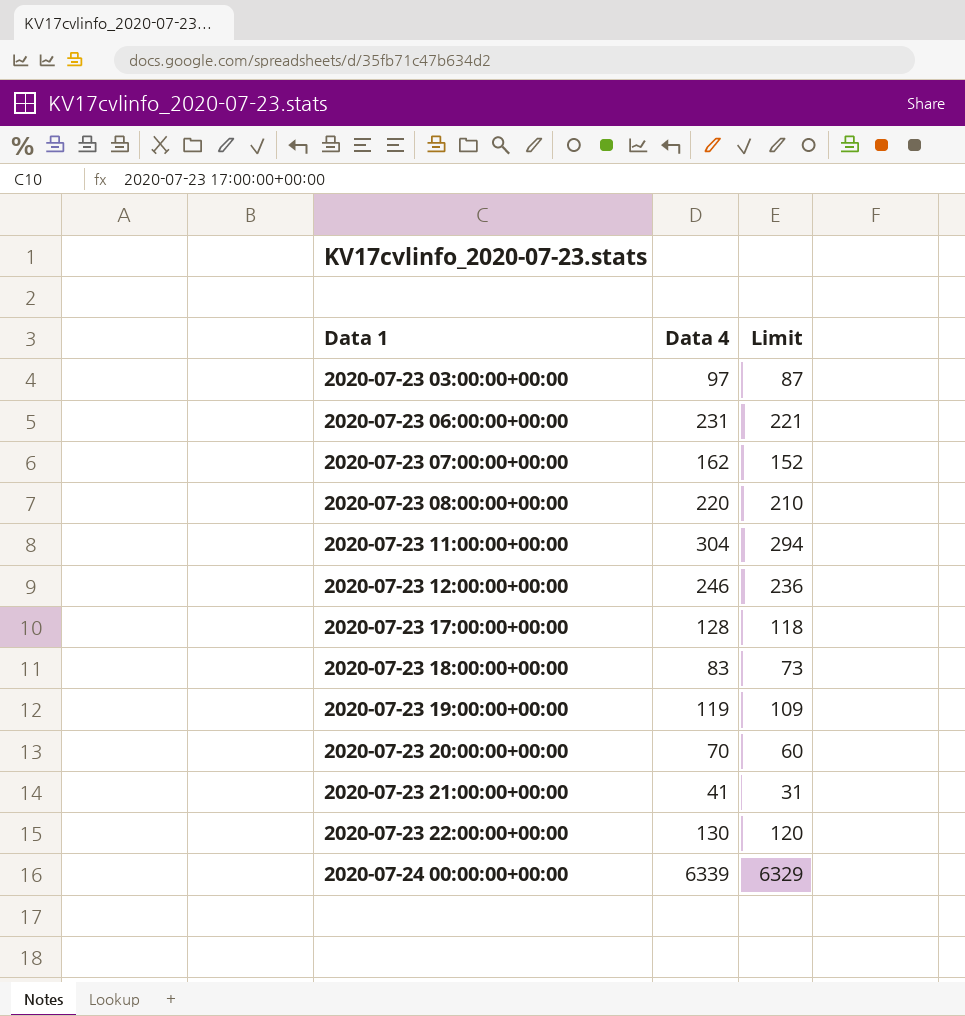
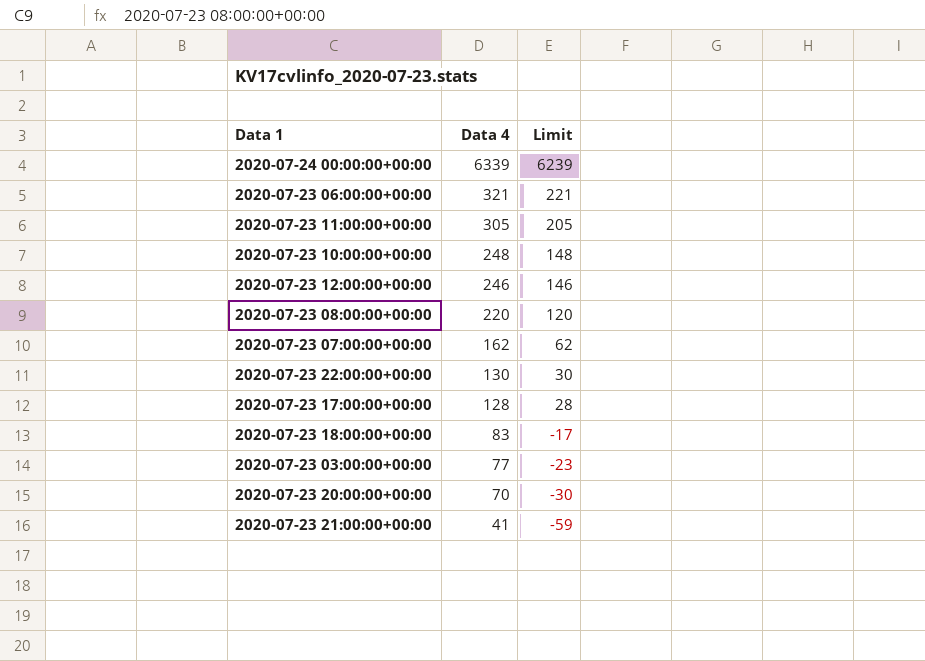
row order: Data 1 ascending -> Data 4 descending
column Limit | formula: [Data 4] - 10 -> [Data 4] - 100
row 2020-07-23 19:00:00+00:00: 119 | 109 -> none
2020-07-23 06:00:00+00:00 | Data 4: 231 -> 321
2020-07-23 11:00:00+00:00 | Data 4: 304 -> 305
row 2020-07-23 10:00:00+00:00: none -> 248 | 148
2020-07-23 03:00:00+00:00 | Data 4: 97 -> 77

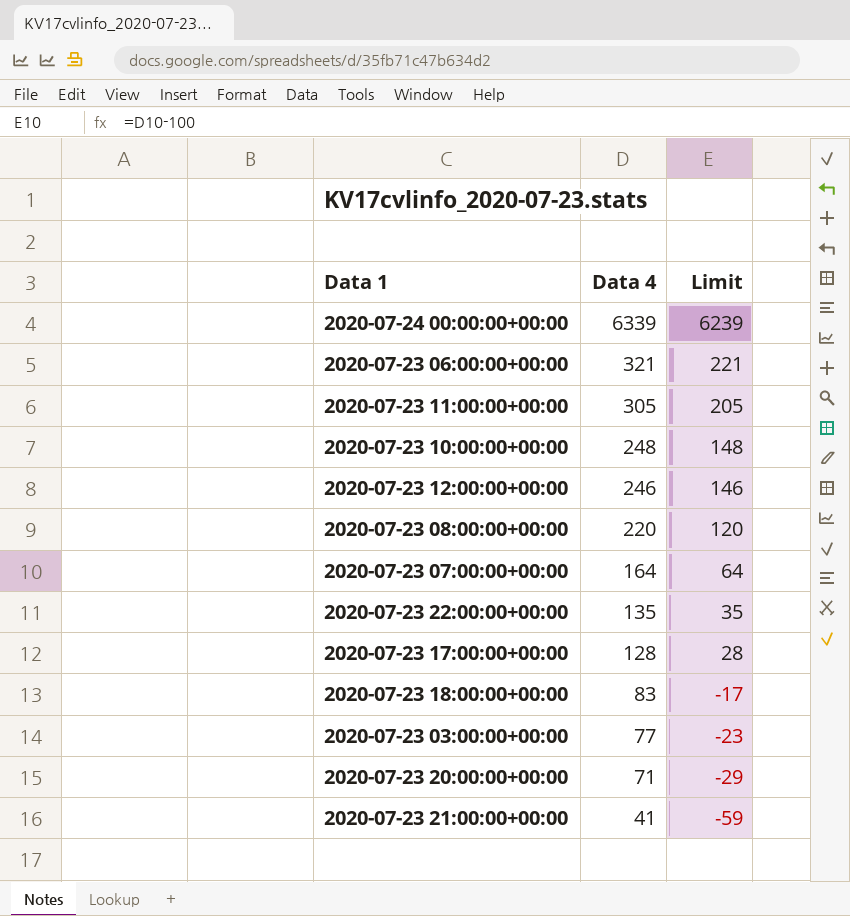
2020-07-23 07:00:00+00:00 | Data 4: 162 -> 164
2020-07-23 07:00:00+00:00 | Limit: 62 -> 64
2020-07-23 22:00:00+00:00 | Data 4: 130 -> 135
2020-07-23 22:00:00+00:00 | Limit: 30 -> 35
2020-07-23 20:00:00+00:00 | Data 4: 70 -> 71
2020-07-23 20:00:00+00:00 | Limit: -30 -> -29

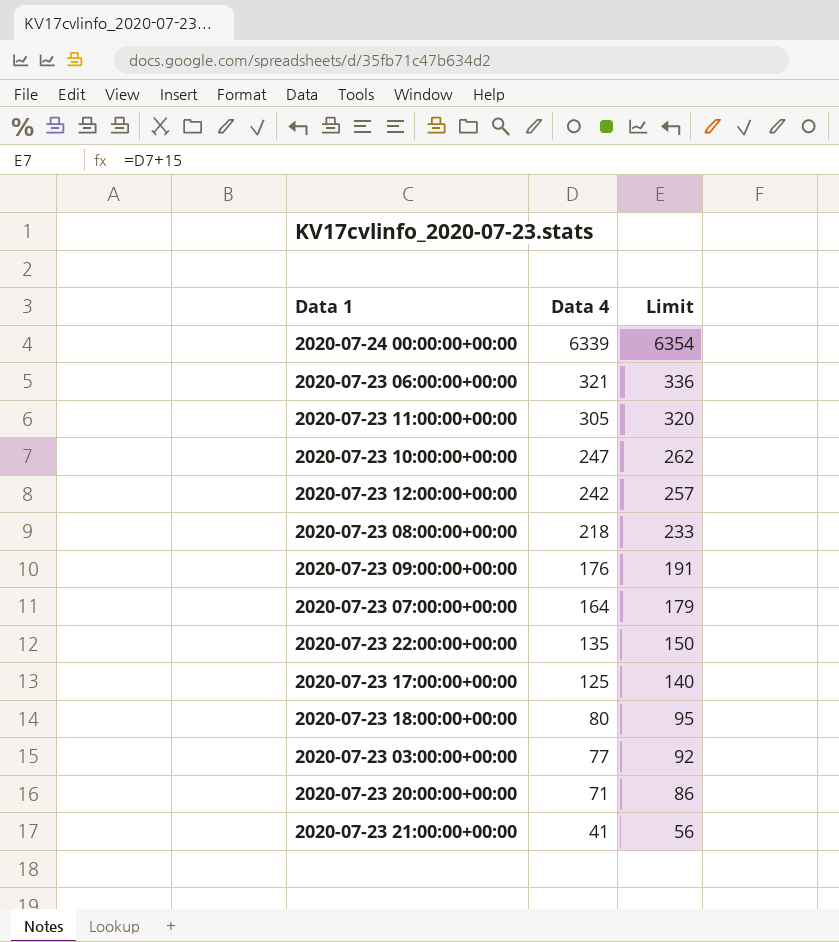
column Limit | formula: [Data 4] - 100 -> [Data 4] + 15
2020-07-23 10:00:00+00:00 | Data 4: 248 -> 247
2020-07-23 12:00:00+00:00 | Data 4: 246 -> 242
2020-07-23 08:00:00+00:00 | Data 4: 220 -> 218
row 2020-07-23 09:00:00+00:00: none -> 176 | 191
2020-07-23 17:00:00+00:00 | Data 4: 128 -> 125
2020-07-23 18:00:00+00:00 | Data 4: 83 -> 80

